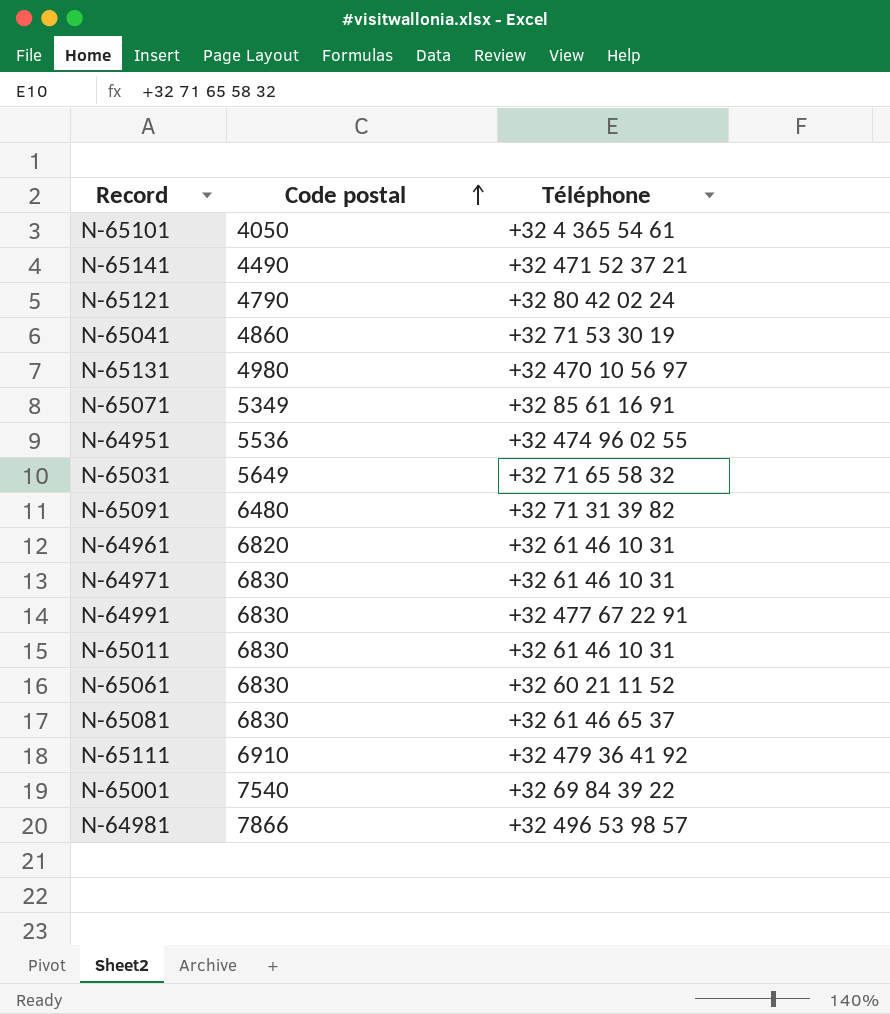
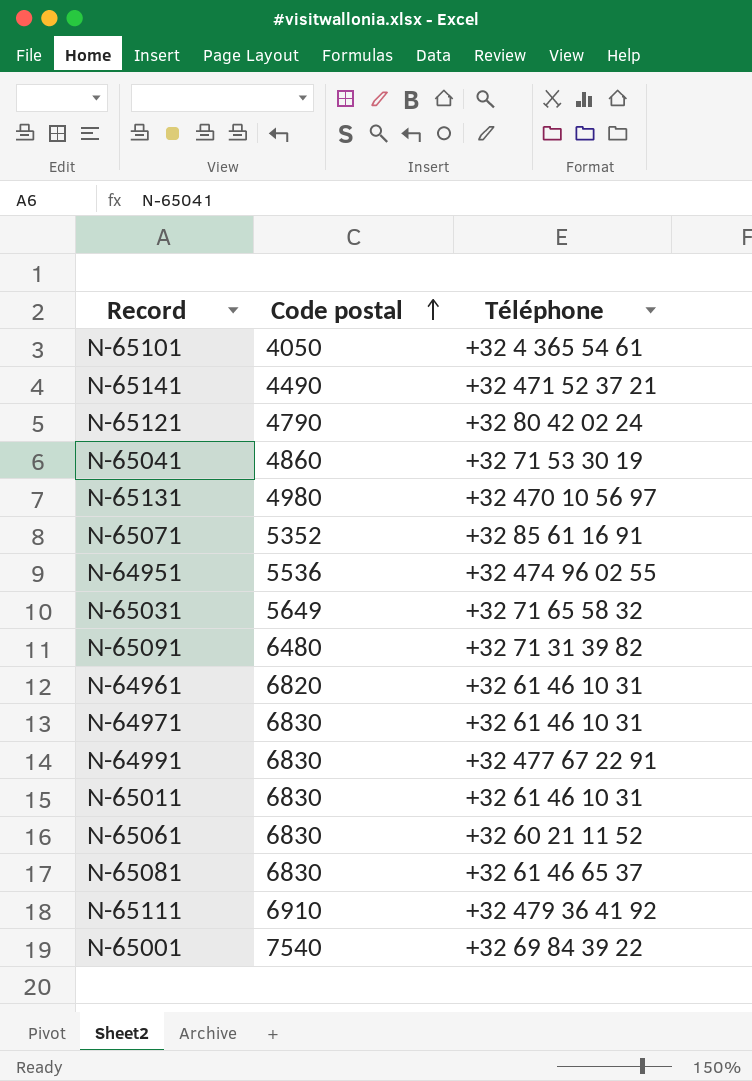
row N-64981: 7866 | +32 496 53 98 57 -> none
N-65071 | Code postal: 5349 -> 5352

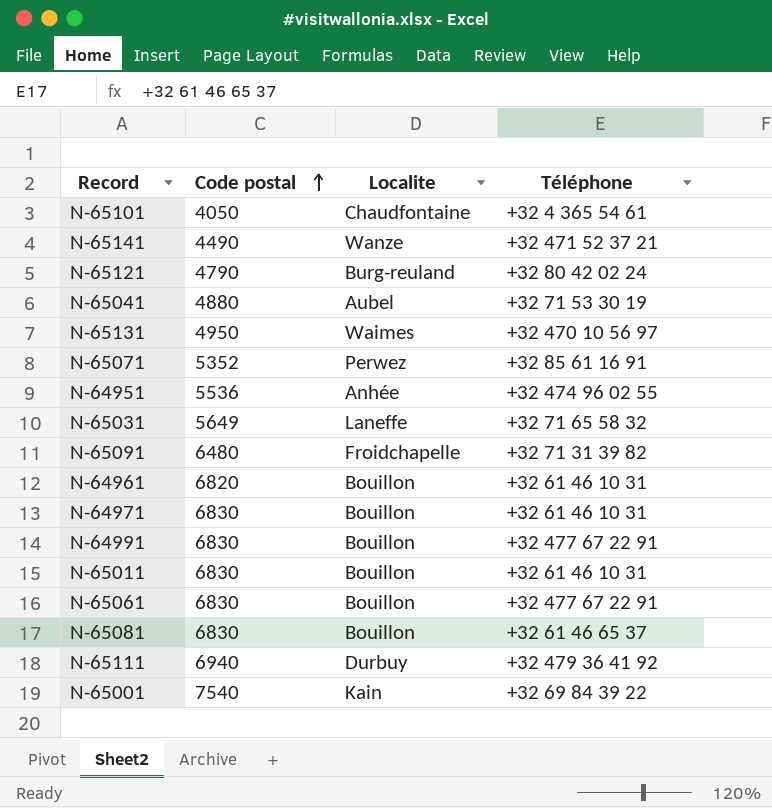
column Localite | position: none -> 3
N-65041 | Code postal: 4860 -> 4880
N-65131 | Code postal: 4980 -> 4950
N-65061 | Téléphone: +32 60 21 11 52 -> +32 477 67 22 91
N-65111 | Code postal: 6910 -> 6940

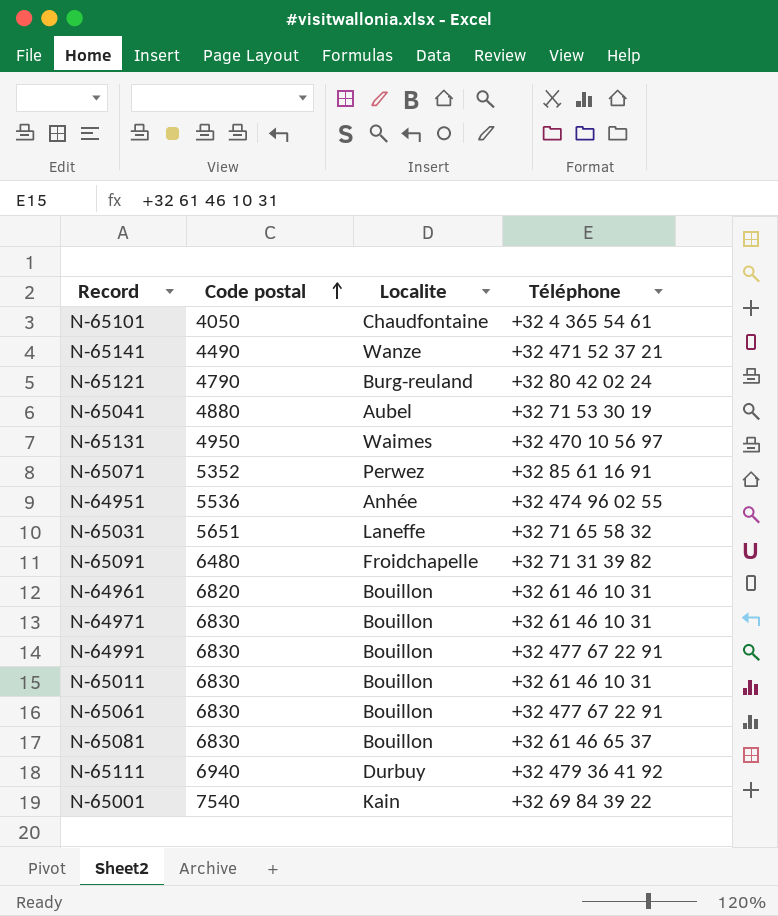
N-65031 | Code postal: 5649 -> 5651

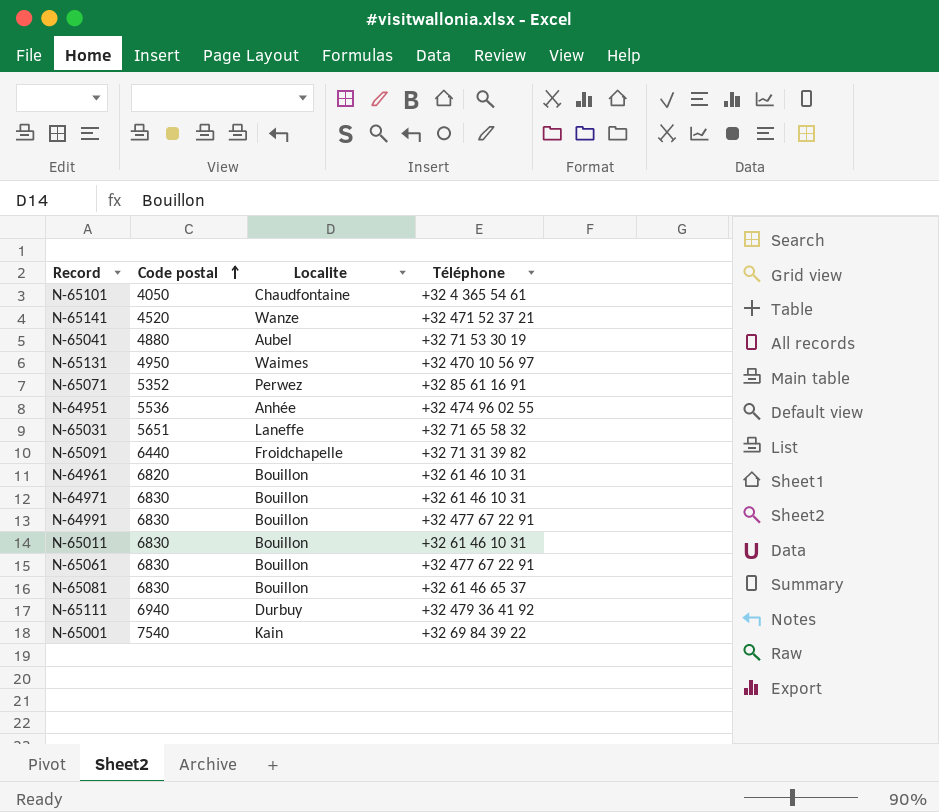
row N-65121: 4790 | Burg-reuland | +32 80 42 02 24 -> none
N-65141 | Code postal: 4490 -> 4520
N-65091 | Code postal: 6480 -> 6440

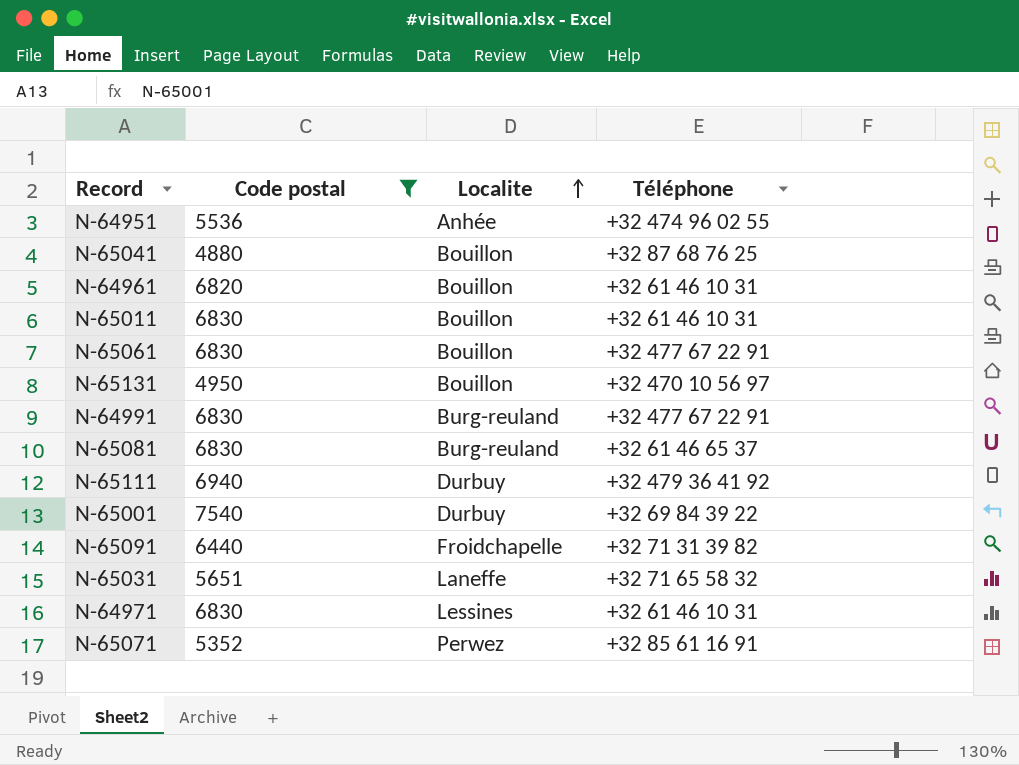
filter: none -> Code postal >= 4880
row order: Code postal ascending -> Localite ascending
N-65041 | Localite: Aubel -> Bouillon
N-65041 | Téléphone: +32 71 53 30 19 -> +32 87 68 76 25
N-65131 | Localite: Waimes -> Bouillon
N-64991 | Localite: Bouillon -> Burg-reuland
N-65081 | Localite: Bouillon -> Burg-reuland
N-65001 | Localite: Kain -> Durbuy
N-64971 | Localite: Bouillon -> Lessines

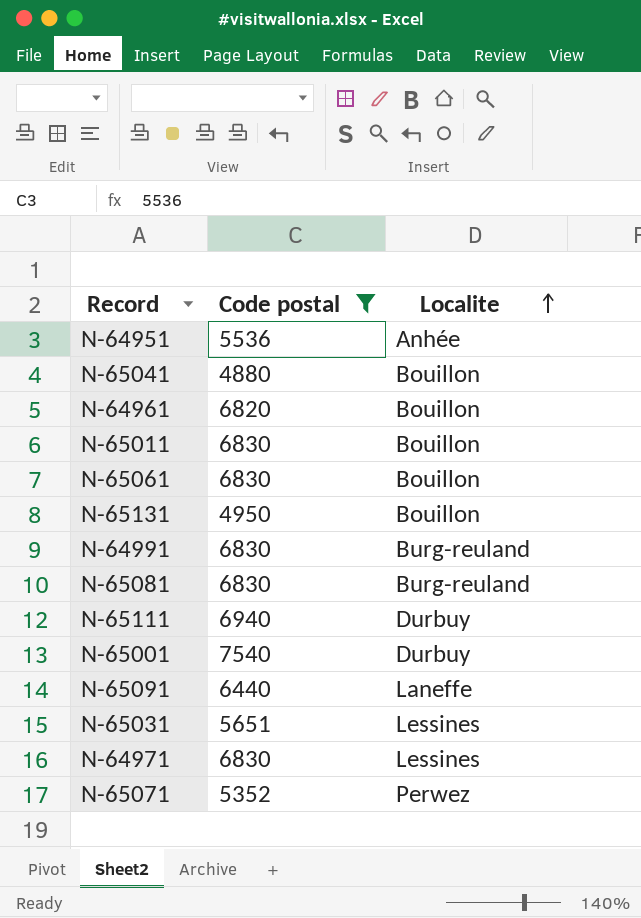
column Téléphone | position: 4 -> none
N-65091 | Localite: Froidchapelle -> Laneffe
N-65031 | Localite: Laneffe -> Lessines

